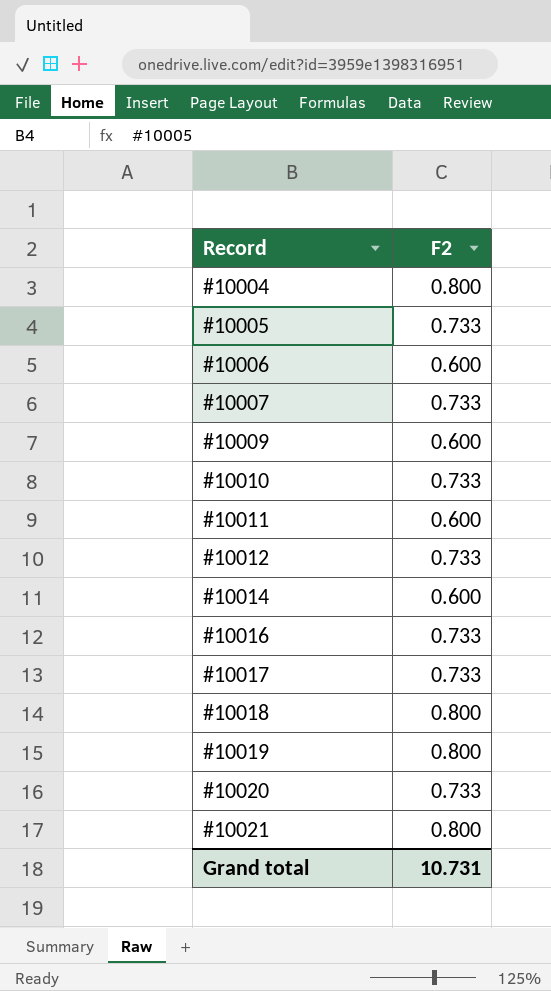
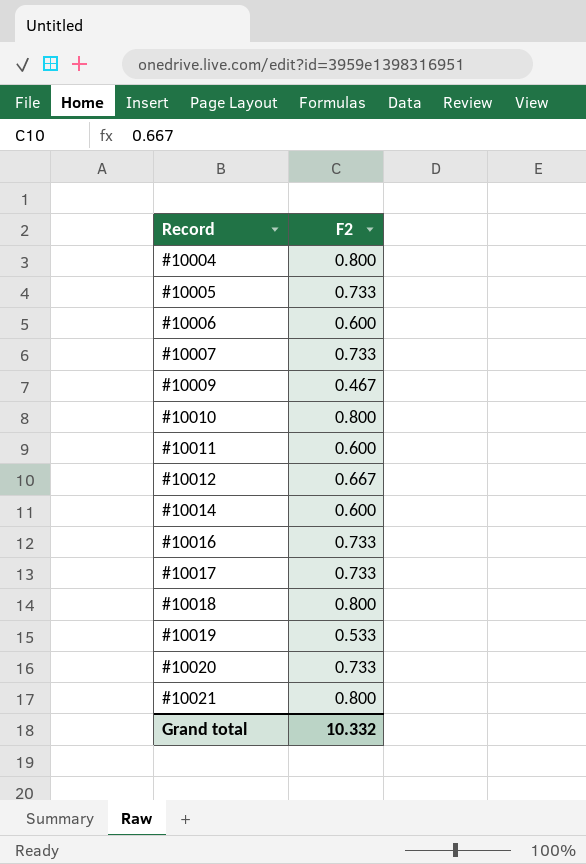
#10009 | F2: 0.600 -> 0.467
#10010 | F2: 0.733 -> 0.800
#10012 | F2: 0.733 -> 0.667
#10019 | F2: 0.800 -> 0.533
Grand total | F2: 10.731 -> 10.332

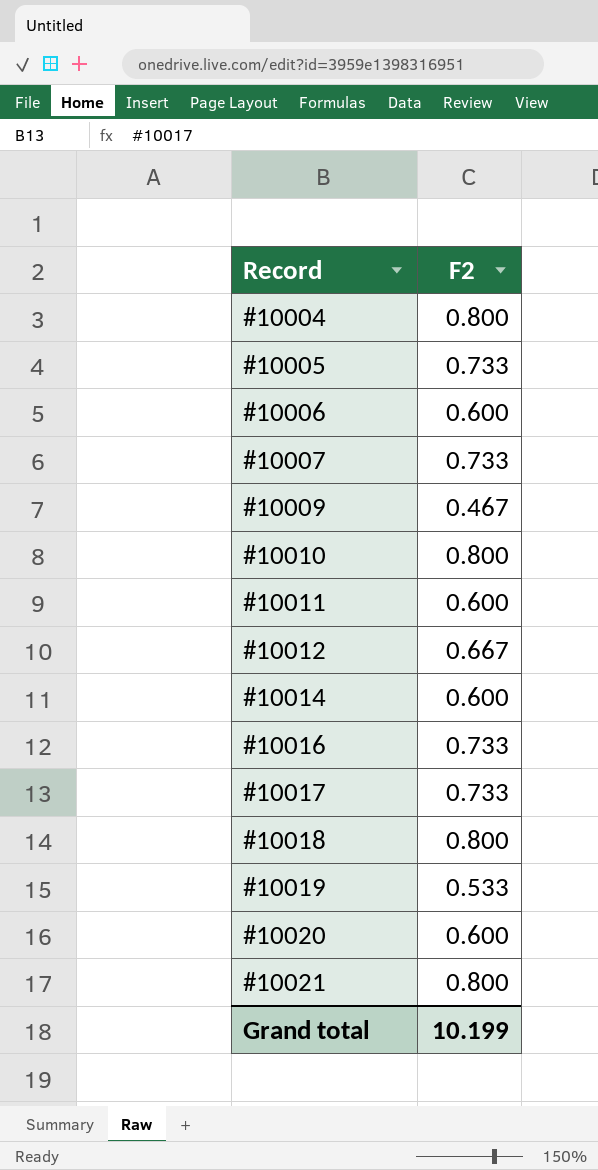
#10020 | F2: 0.733 -> 0.600
Grand total | F2: 10.332 -> 10.199

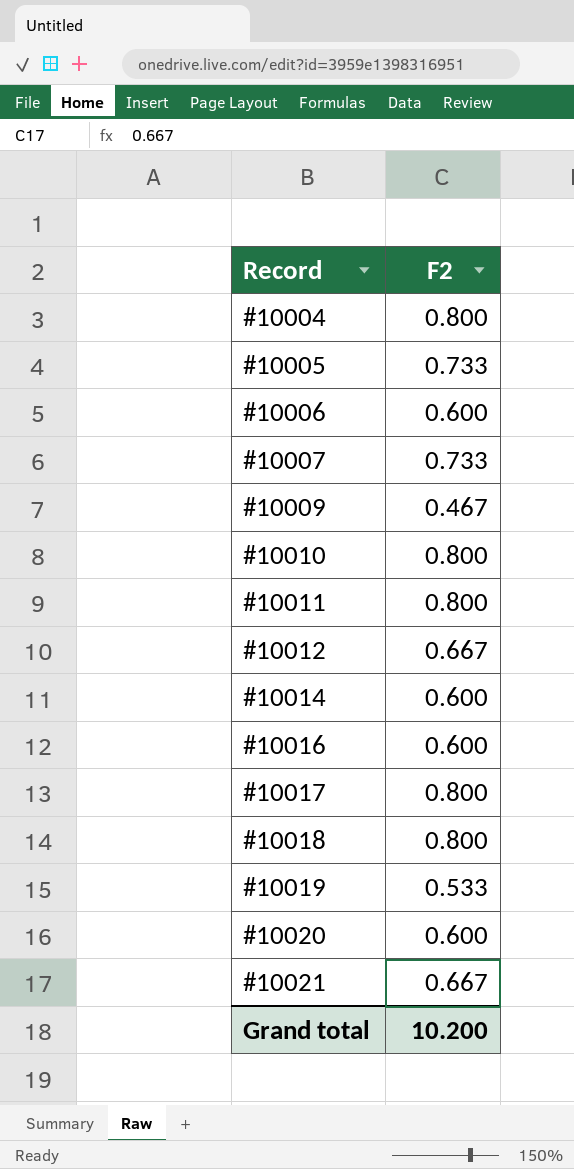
#10011 | F2: 0.600 -> 0.800
#10016 | F2: 0.733 -> 0.600
#10017 | F2: 0.733 -> 0.800
#10021 | F2: 0.800 -> 0.667
Grand total | F2: 10.199 -> 10.200

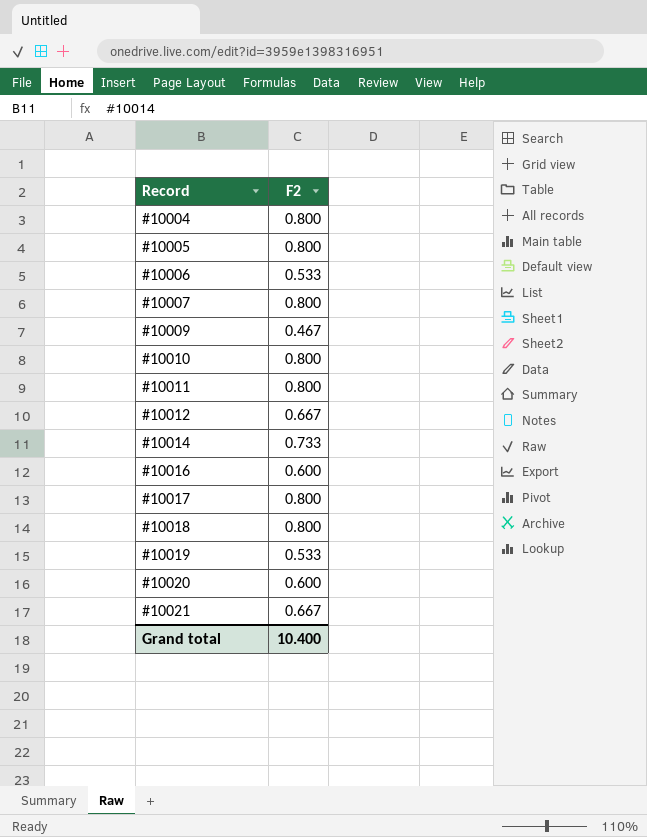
#10005 | F2: 0.733 -> 0.800
#10006 | F2: 0.600 -> 0.533
#10007 | F2: 0.733 -> 0.800
#10014 | F2: 0.600 -> 0.733
Grand total | F2: 10.200 -> 10.400

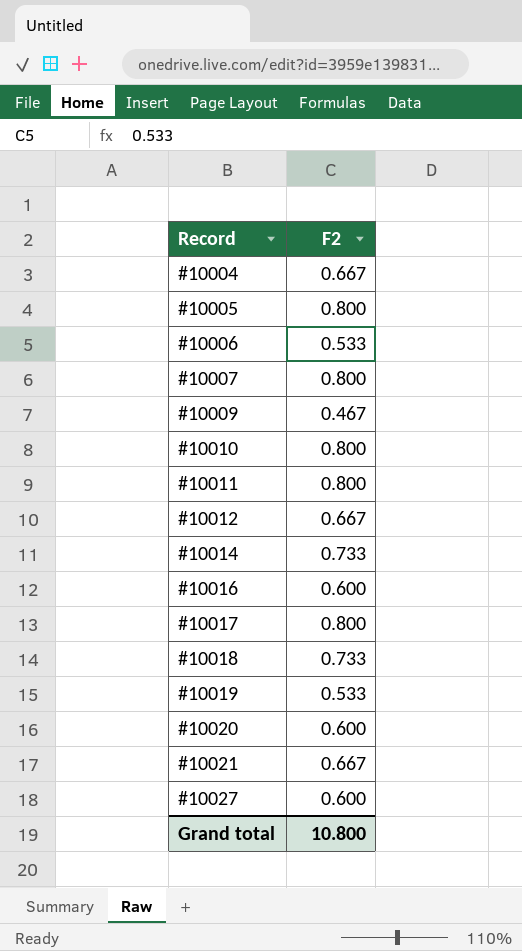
#10004 | F2: 0.800 -> 0.667
#10018 | F2: 0.800 -> 0.733
row #10027: none -> 0.600
Grand total | F2: 10.400 -> 10.800

